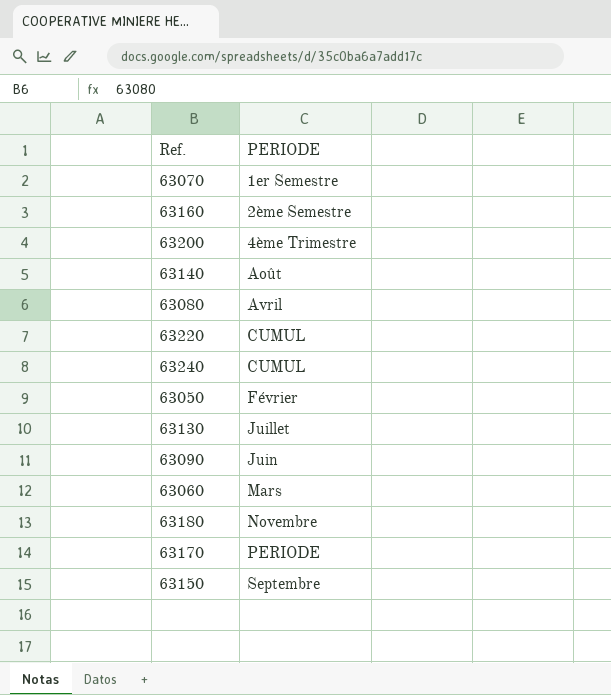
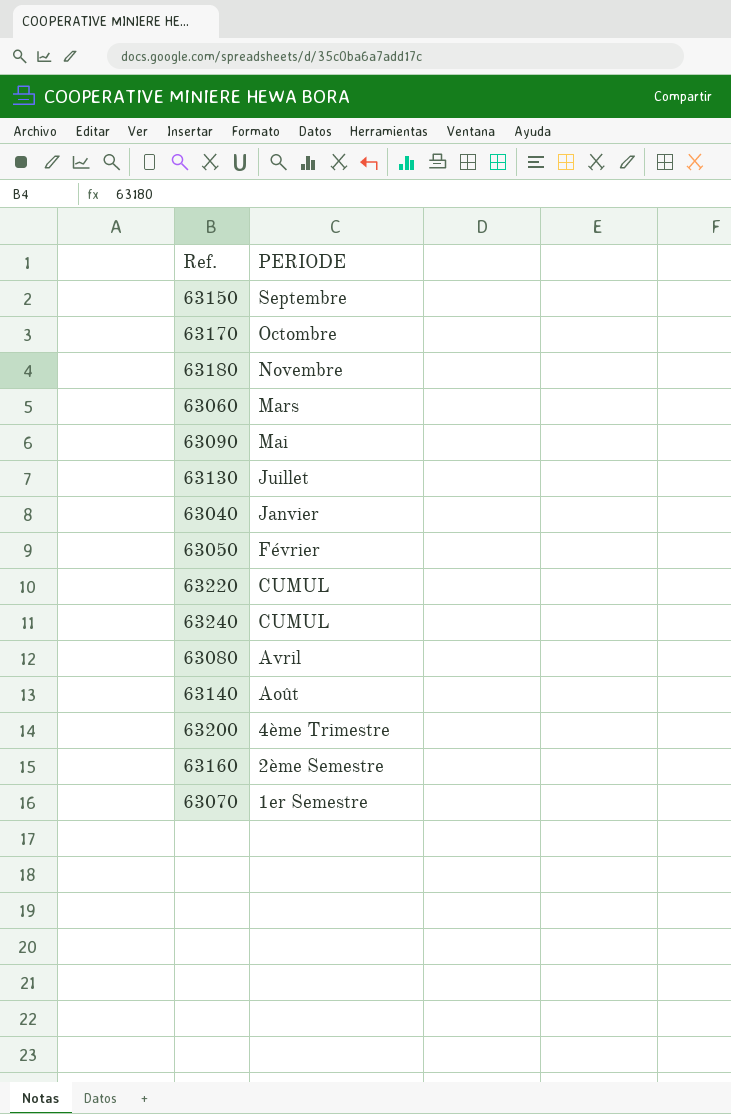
row order: PERIODE ascending -> PERIODE descending
63170 | PERIODE: PERIODE -> Octombre
63090 | PERIODE: Juin -> Mai
row 63040: none -> Janvier

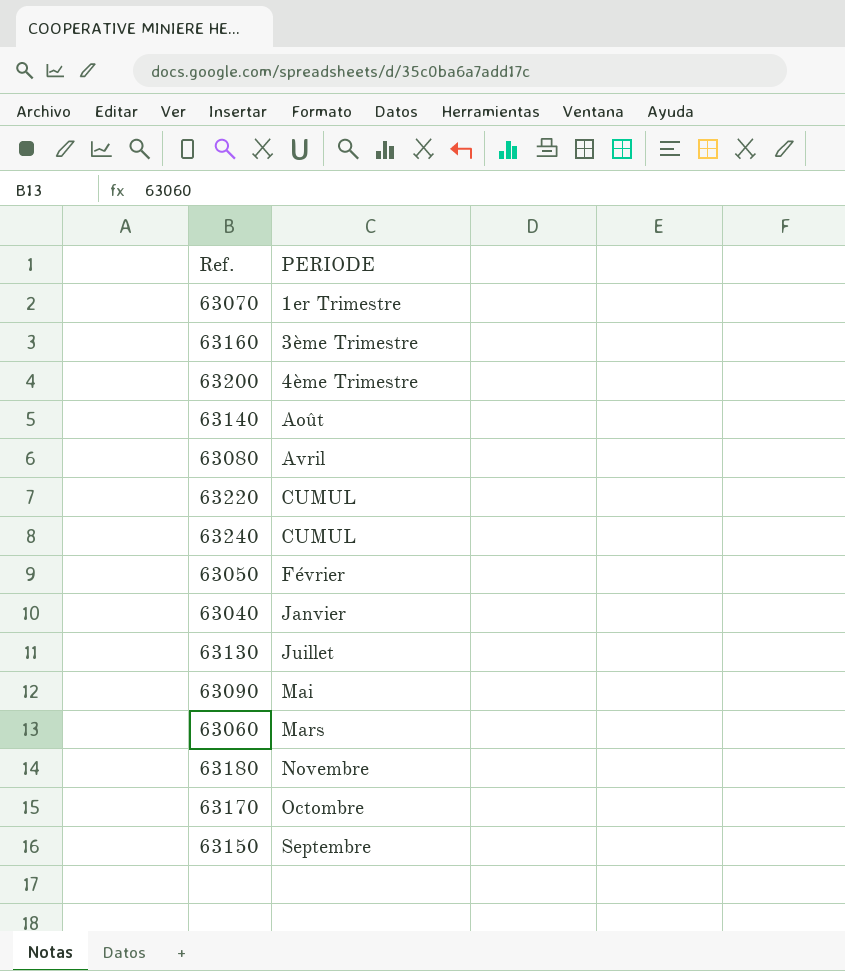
row order: PERIODE descending -> PERIODE ascending
63070 | PERIODE: 1er Semestre -> 1er Trimestre
63160 | PERIODE: 2ème Semestre -> 3ème Trimestre

